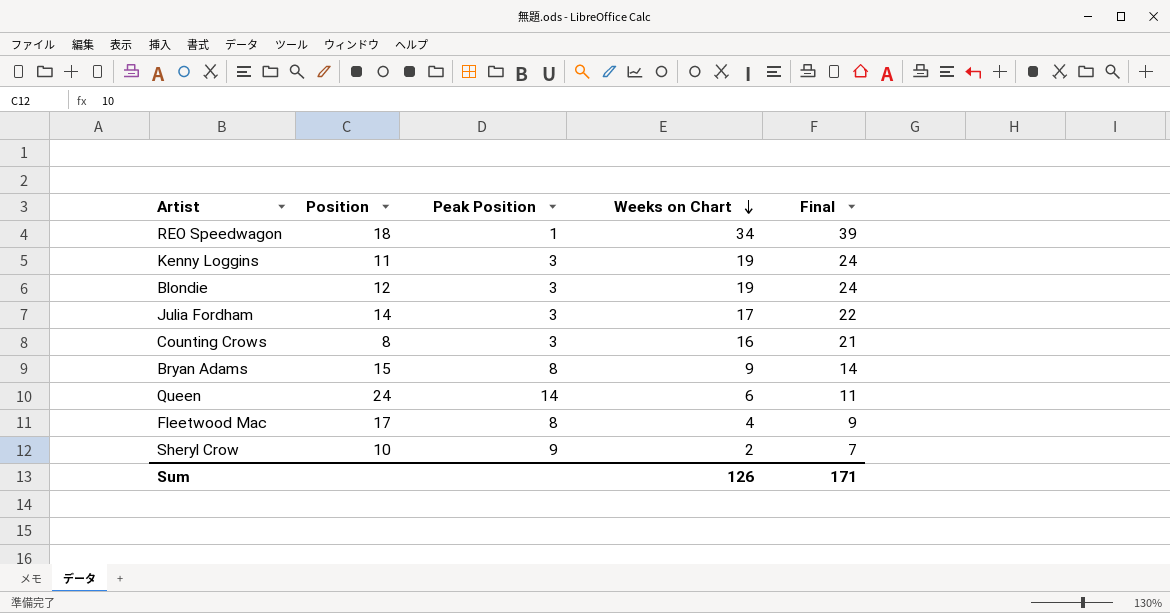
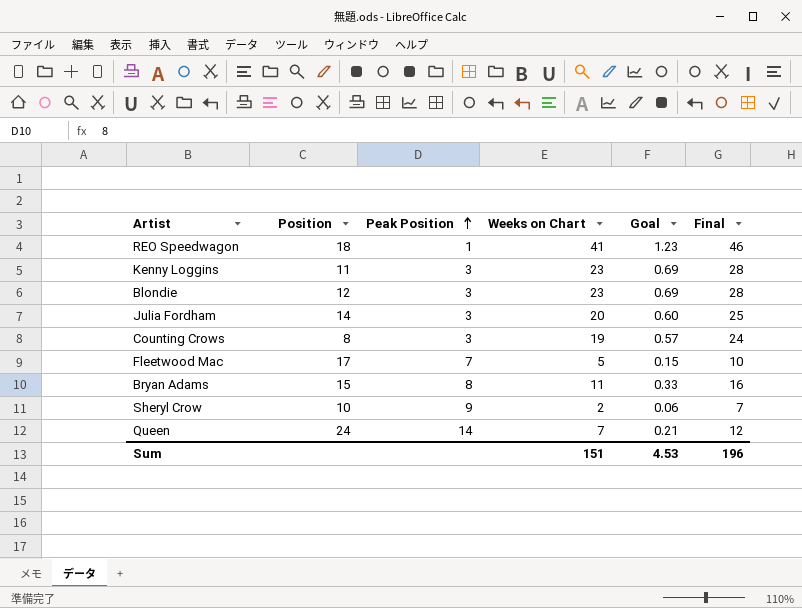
row order: Weeks on Chart descending -> Peak Position ascending
column Goal | formula: none -> [Weeks on Chart] * 0.03
REO Speedwagon | Weeks on Chart: 34 -> 41
REO Speedwagon | Final: 39 -> 46
Kenny Loggins | Weeks on Chart: 19 -> 23
Kenny Loggins | Final: 24 -> 28
Blondie | Weeks on Chart: 19 -> 23
Blondie | Final: 24 -> 28
Julia Fordham | Weeks on Chart: 17 -> 20
Julia Fordham | Final: 22 -> 25
Counting Crows | Weeks on Chart: 16 -> 19
Counting Crows | Final: 21 -> 24
Fleetwood Mac | Peak Position: 8 -> 7
Fleetwood Mac | Weeks on Chart: 4 -> 5
Fleetwood Mac | Final: 9 -> 10
Bryan Adams | Weeks on Chart: 9 -> 11
Bryan Adams | Final: 14 -> 16
Queen | Weeks on Chart: 6 -> 7
Queen | Final: 11 -> 12
Sum | Weeks on Chart: 126 -> 151
Sum | Final: 171 -> 196

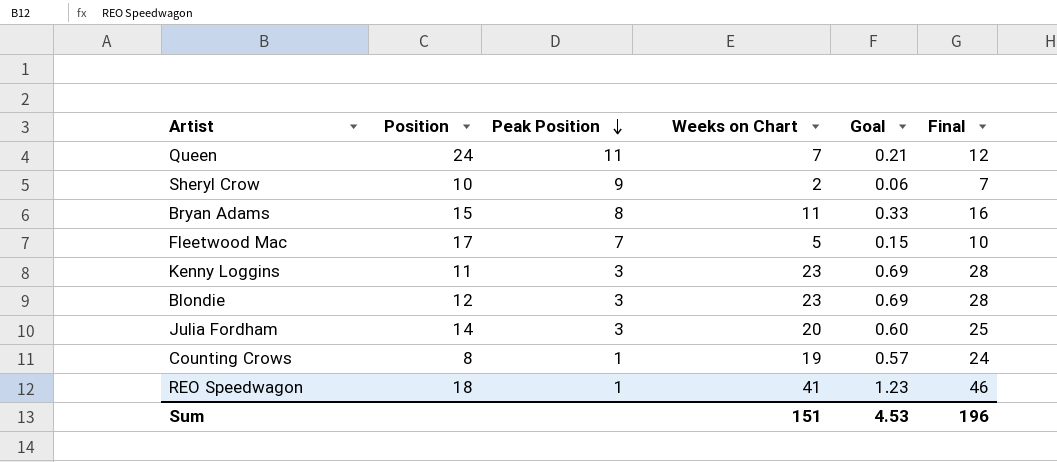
row order: Peak Position ascending -> Peak Position descending
Queen | Peak Position: 14 -> 11
Counting Crows | Peak Position: 3 -> 1

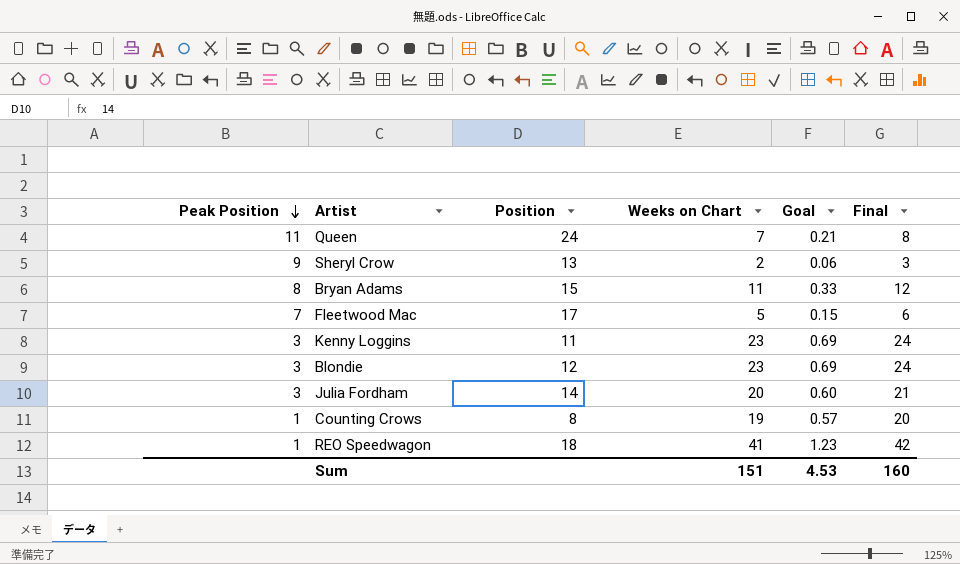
column Peak Position | position: 3 -> 1
column Final | formula: [Weeks on Chart] + 5 -> [Weeks on Chart] + 1
Sheryl Crow | Position: 10 -> 13
Sum | Final: 196 -> 160

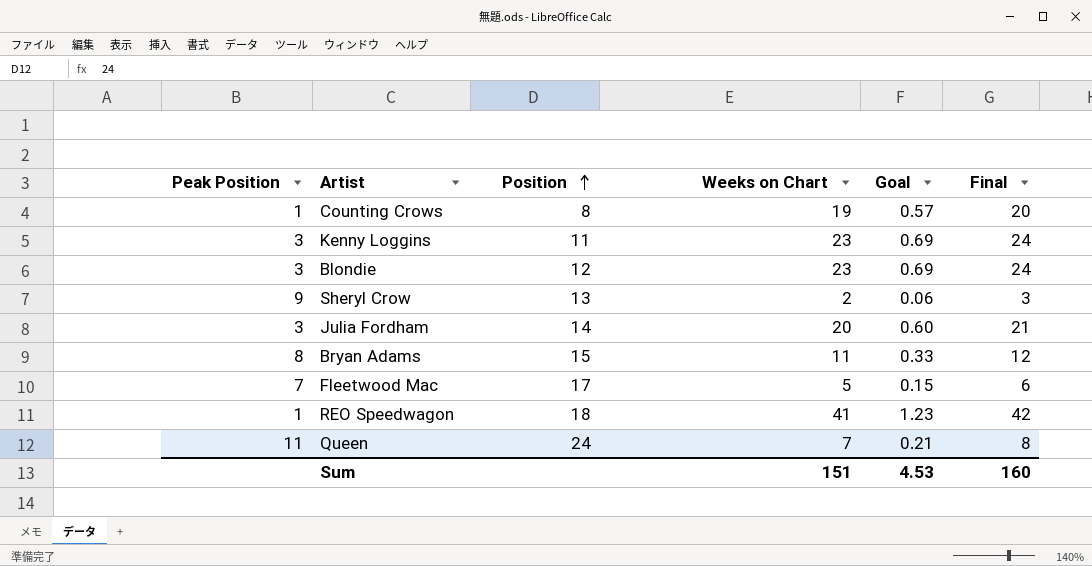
row order: Peak Position descending -> Position ascending

